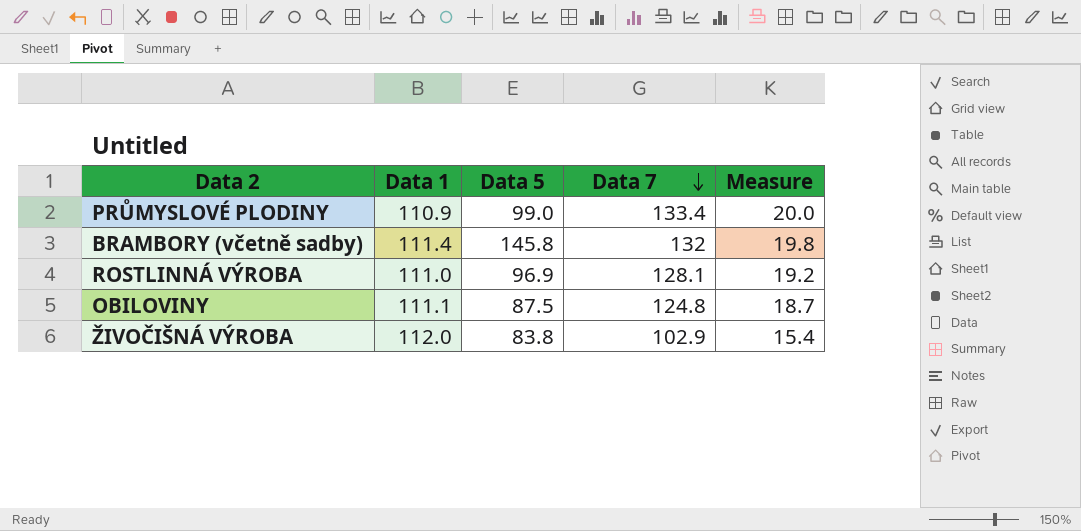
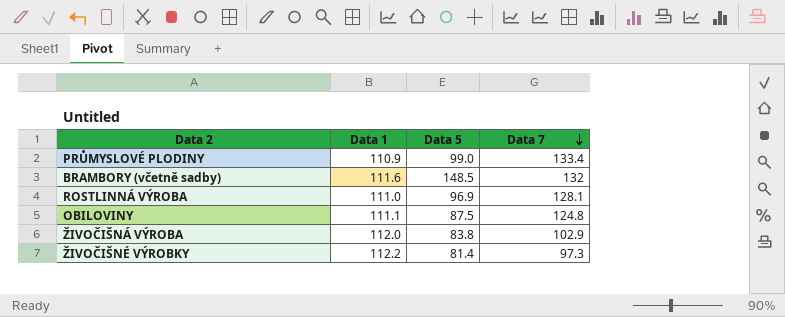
column Measure | formula: [Data 7] * 0.15 -> none
BRAMBORY (včetně sadby) | Data 1: 111.4 -> 111.6
BRAMBORY (včetně sadby) | Data 5: 145.8 -> 148.5
row ŽIVOČIŠNÉ VÝROBKY: none -> 112.2 | 81.4 | 97.3

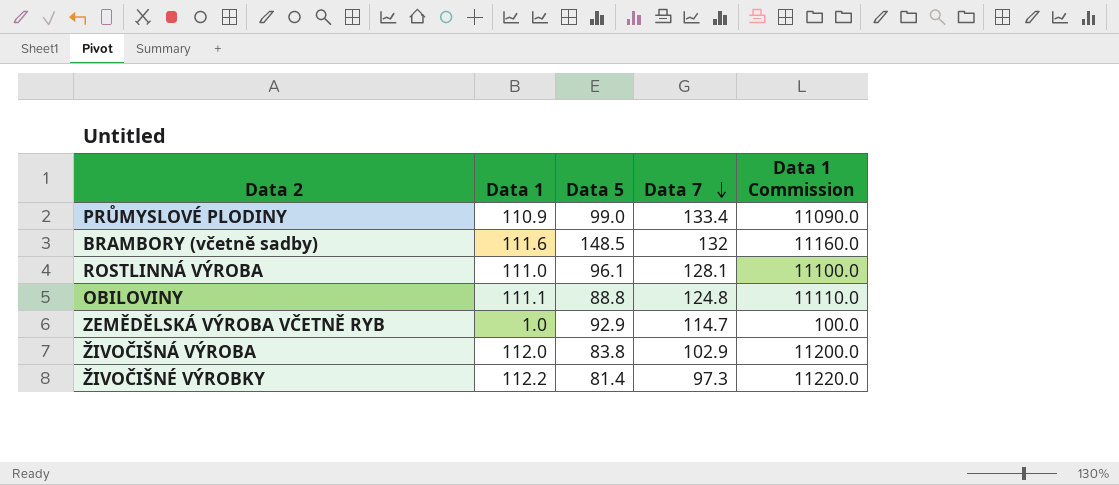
column Data 1 Commission | formula: none -> [Data 1] * 100
ROSTLINNÁ VÝROBA | Data 5: 96.9 -> 96.1
OBILOVINY | Data 5: 87.5 -> 88.8
row ZEMĚDĚLSKÁ VÝROBA VČETNĚ RYB: none -> 1.0 | 92.9 | 114.7 | 100.0

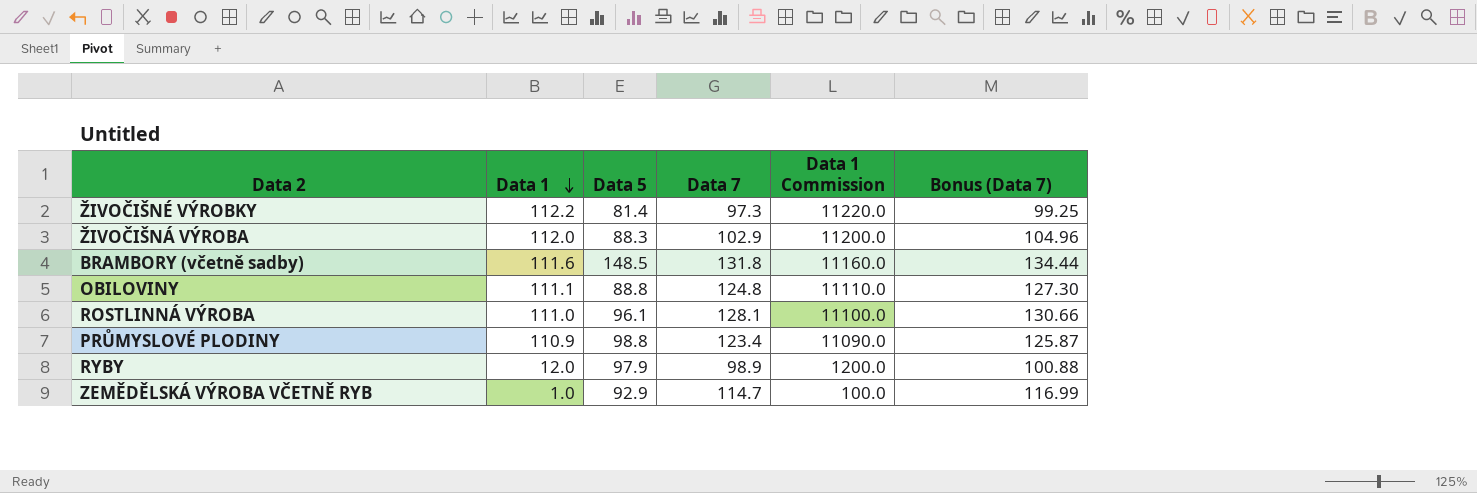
row order: Data 7 descending -> Data 1 descending
column Bonus (Data 7) | formula: none -> [Data 7] * 1.02
ŽIVOČIŠNÁ VÝROBA | Data 5: 83.8 -> 88.3
BRAMBORY (včetně sadby) | Data 7: 132 -> 131.8
PRŮMYSLOVÉ PLODINY | Data 5: 99.0 -> 98.8
PRŮMYSLOVÉ PLODINY | Data 7: 133.4 -> 123.4
row RYBY: none -> 12.0 | 97.9 | 98.9 | 1200.0 | 100.88

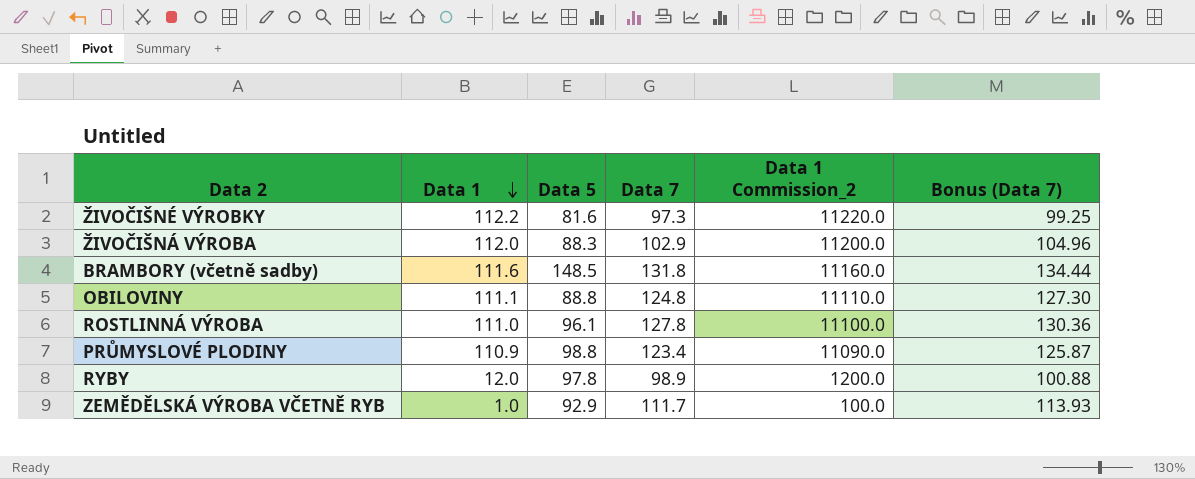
column name: Data 1 Commission -> Data 1 Commission_2
ŽIVOČIŠNÉ VÝROBKY | Data 5: 81.4 -> 81.6
ROSTLINNÁ VÝROBA | Data 7: 128.1 -> 127.8
ROSTLINNÁ VÝROBA | Bonus (Data 7): 130.66 -> 130.36
RYBY | Data 5: 97.9 -> 97.8
ZEMĚDĚLSKÁ VÝROBA VČETNĚ RYB | Data 7: 114.7 -> 111.7
ZEMĚDĚLSKÁ VÝROBA VČETNĚ RYB | Bonus (Data 7): 116.99 -> 113.93

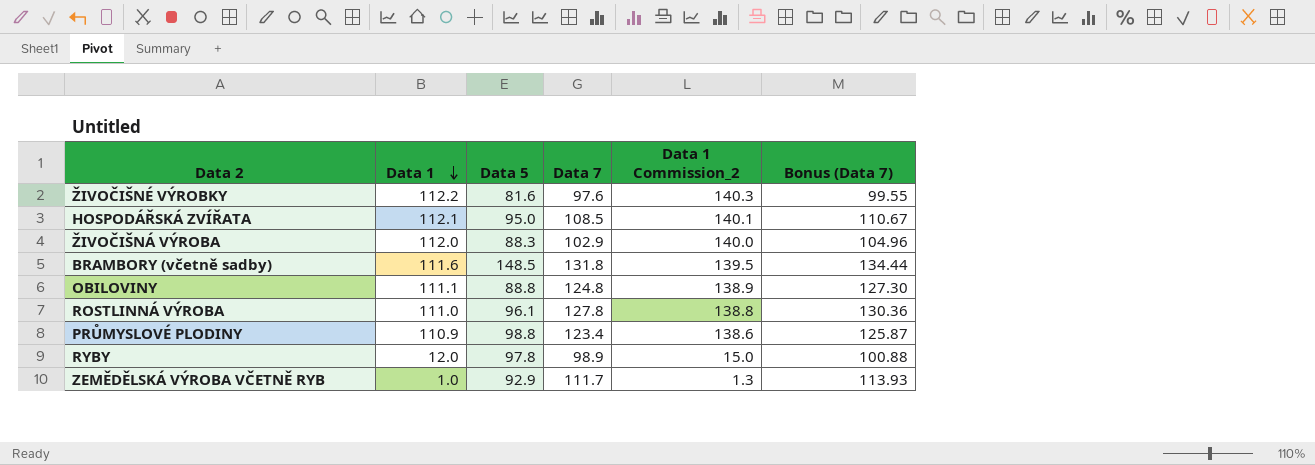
column Data 1 Commission_2 | formula: [Data 1] * 100 -> [Data 1] * 1.25
ŽIVOČIŠNÉ VÝROBKY | Data 7: 97.3 -> 97.6
ŽIVOČIŠNÉ VÝROBKY | Bonus (Data 7): 99.25 -> 99.55
row HOSPODÁŘSKÁ ZVÍŘATA: none -> 112.1 | 95.0 | 108.5 | 140.1 | 110.67

